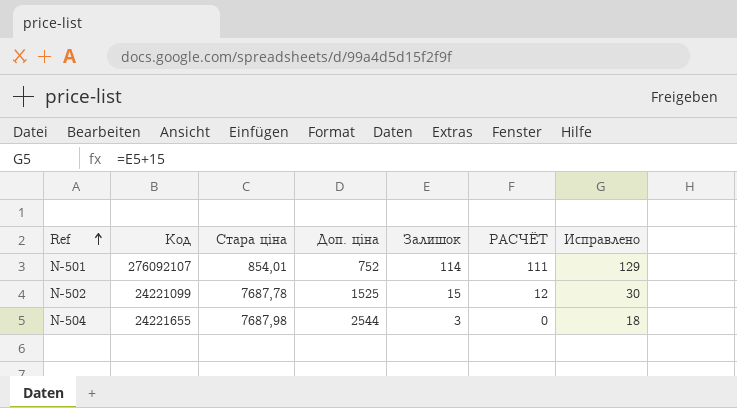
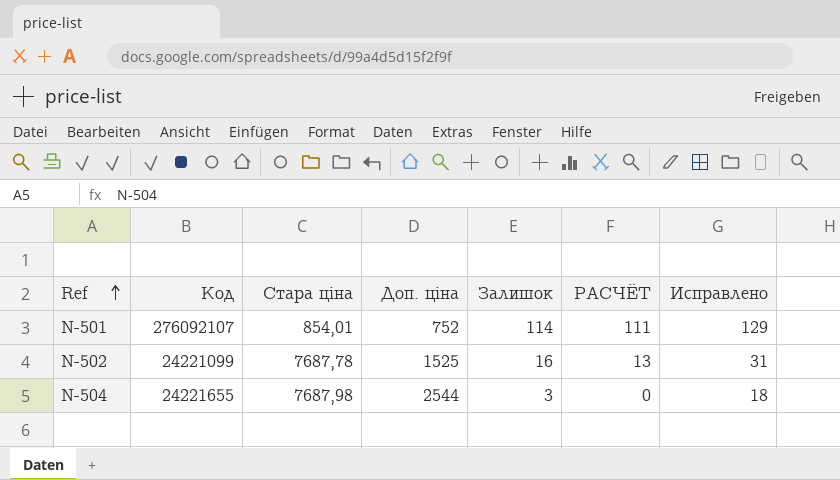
N-502 | Залишок: 15 -> 16
N-502 | РАСЧЁТ: 12 -> 13
N-502 | Исправлено: 30 -> 31

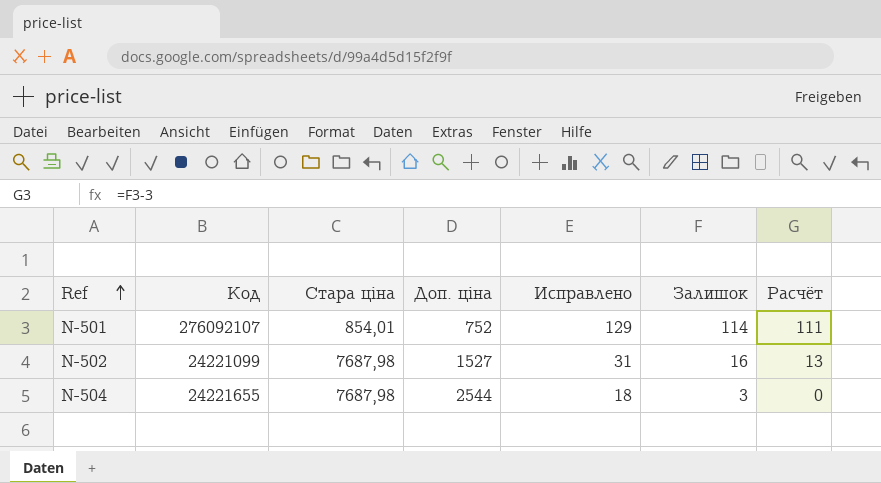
column Исправлено | position: 7 -> 5
column name: РАСЧЁТ -> Расчёт
N-502 | Стара ціна: 7687,78 -> 7687,98
N-502 | Доп. ціна: 1525 -> 1527

